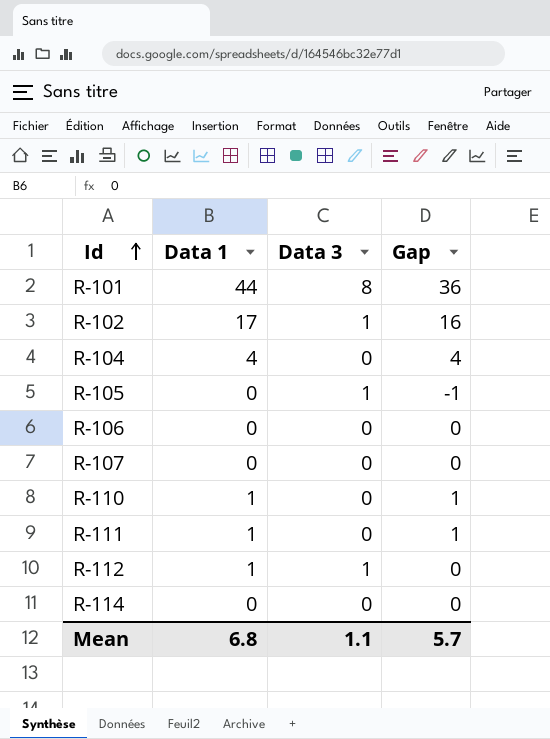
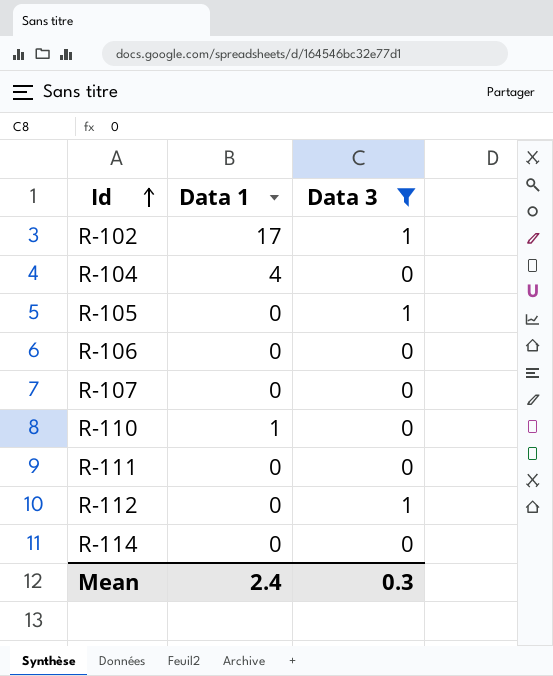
filter: none -> Data 3 != 8
column Gap | formula: [Data 1] - [Data 3] -> none
R-111 | Data 1: 1 -> 0
R-112 | Data 1: 1 -> 0
Mean | Data 1: 6.8 -> 2.4
Mean | Data 3: 1.1 -> 0.3

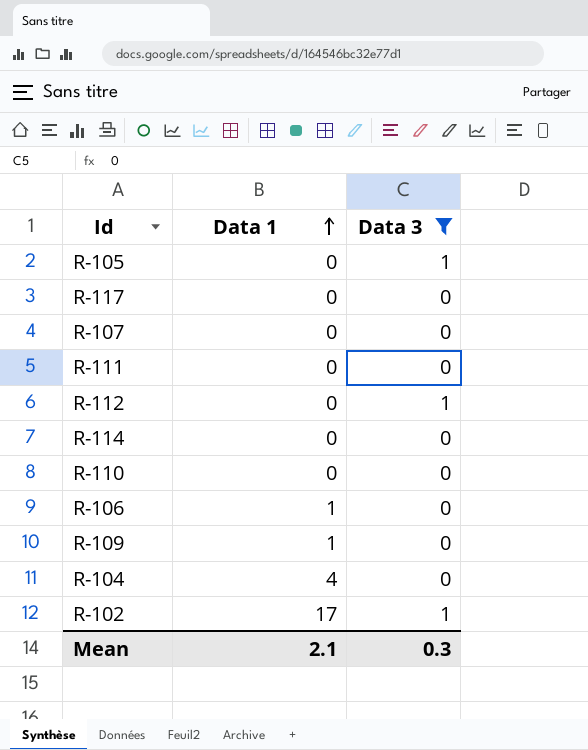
row order: Id ascending -> Data 1 ascending
row R-117: none -> 0 | 0
R-110 | Data 1: 1 -> 0
R-106 | Data 1: 0 -> 1
row R-109: none -> 1 | 0
Mean | Data 1: 2.4 -> 2.1

